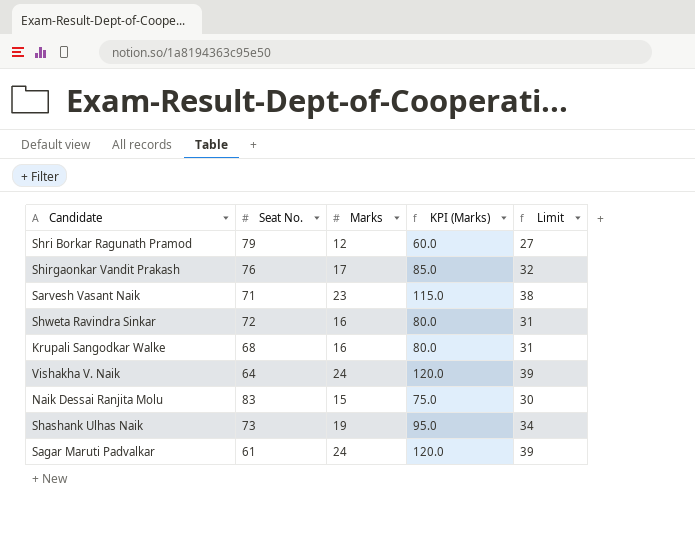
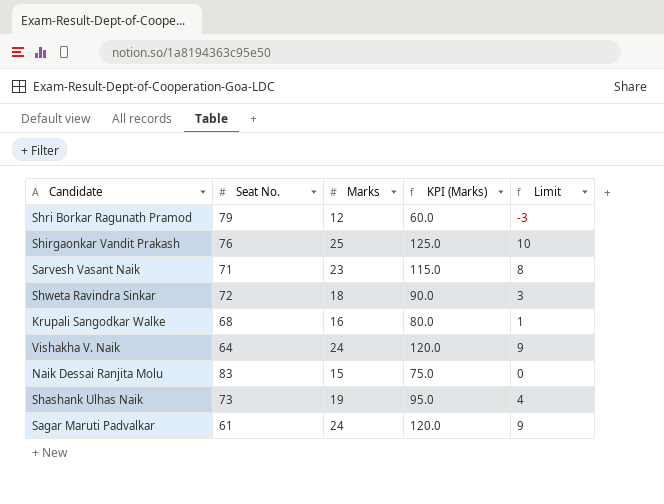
column Limit | formula: [Marks] + 15 -> [Marks] - 15
Shirgaonkar Vandit Prakash | Marks: 17 -> 25
Shirgaonkar Vandit Prakash | KPI (Marks): 85.0 -> 125.0
Shweta Ravindra Sinkar | Marks: 16 -> 18
Shweta Ravindra Sinkar | KPI (Marks): 80.0 -> 90.0

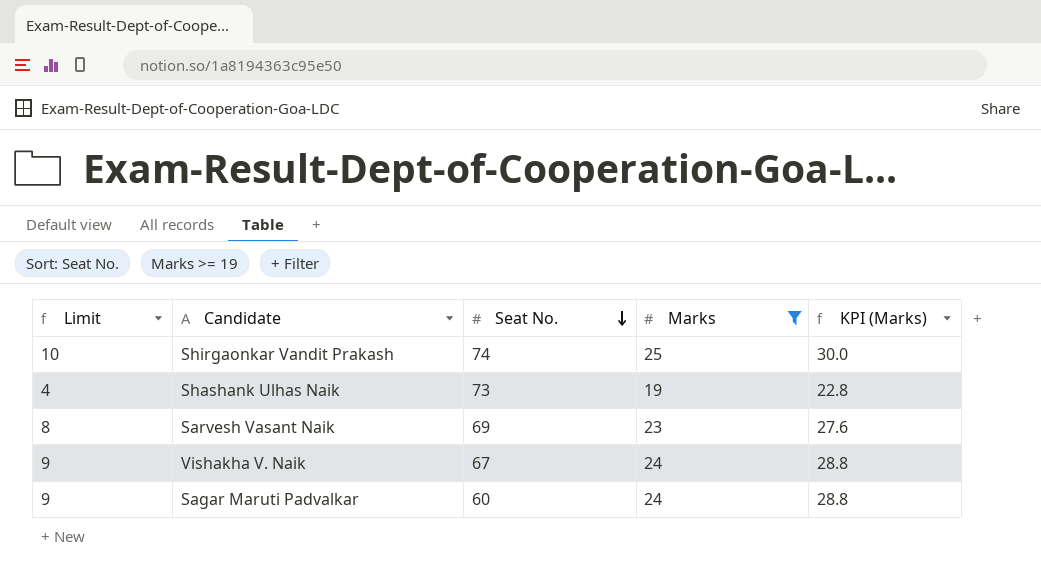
filter: none -> Marks >= 19
row order: none -> Seat No. descending
column Limit | position: 5 -> 1
column KPI (Marks) | formula: [Marks] * 5 -> [Marks] * 1.2
Shirgaonkar Vandit Prakash | Seat No.: 76 -> 74
Sarvesh Vasant Naik | Seat No.: 71 -> 69
Vishakha V. Naik | Seat No.: 64 -> 67
Sagar Maruti Padvalkar | Seat No.: 61 -> 60

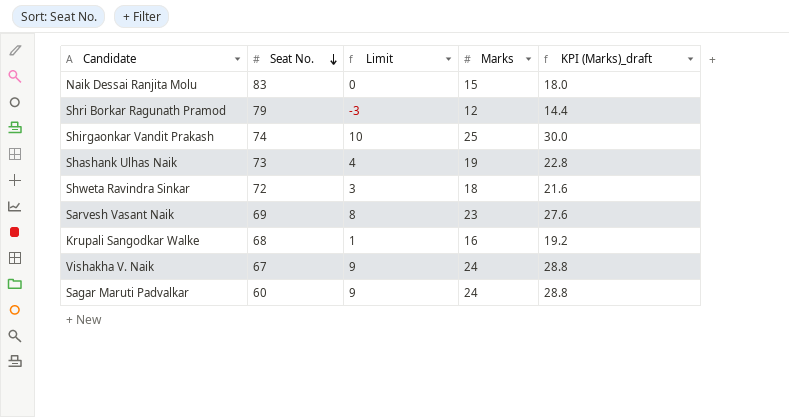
filter: Marks >= 19 -> none
column Limit | position: 1 -> 3
column name: KPI (Marks) -> KPI (Marks)_draft

